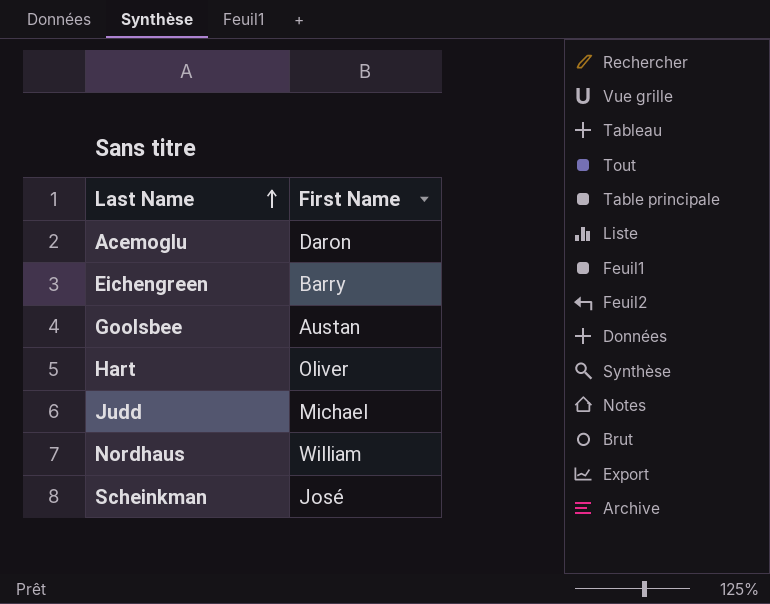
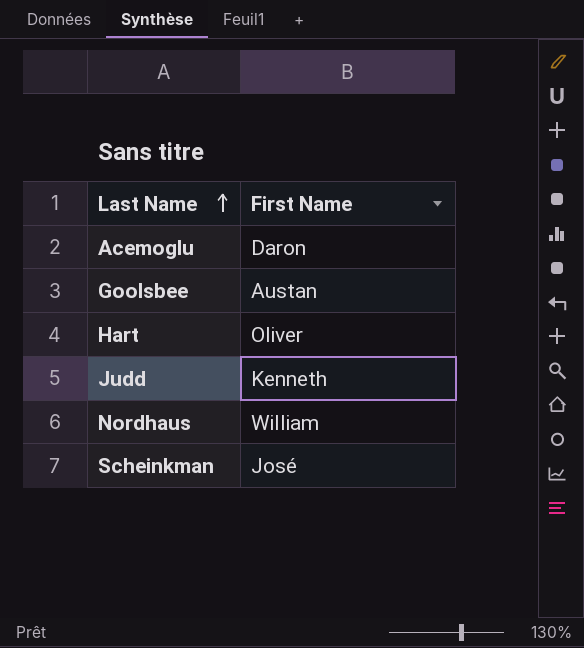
row Eichengreen: Barry -> none
Judd | First Name: Michael -> Kenneth

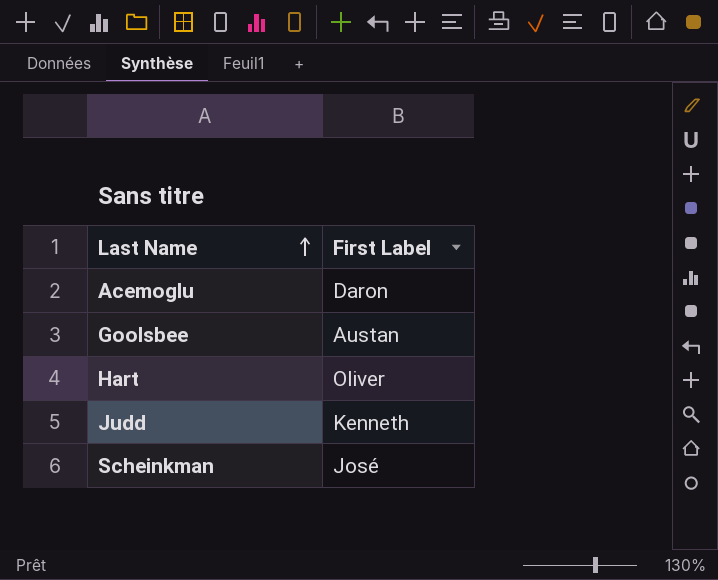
column name: First Name -> First Label
row Nordhaus: William -> none

